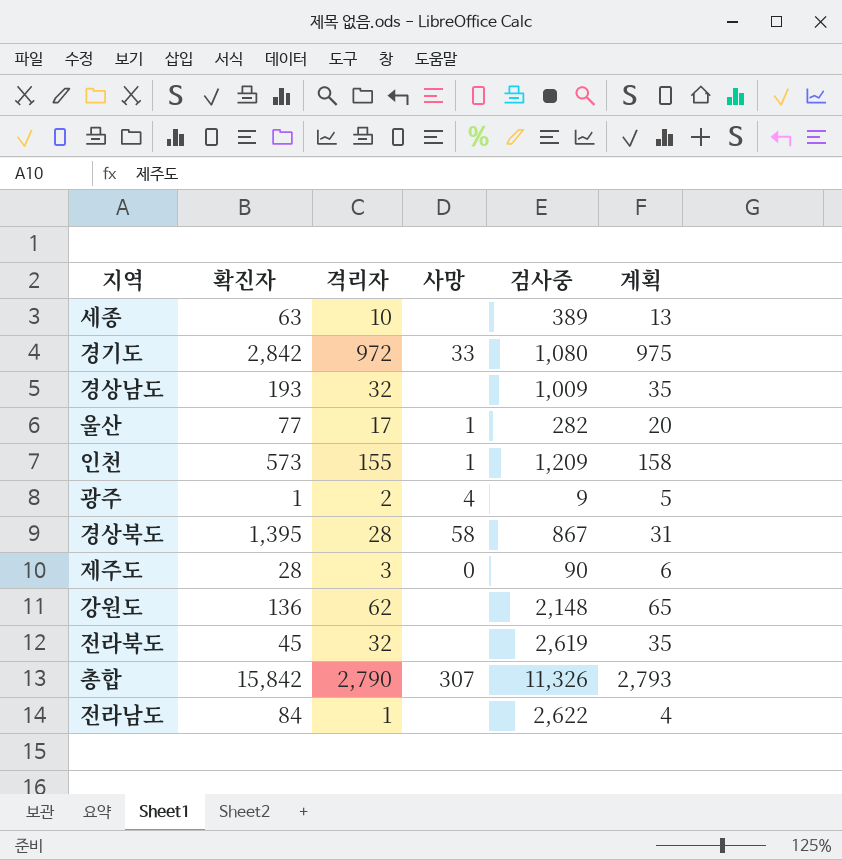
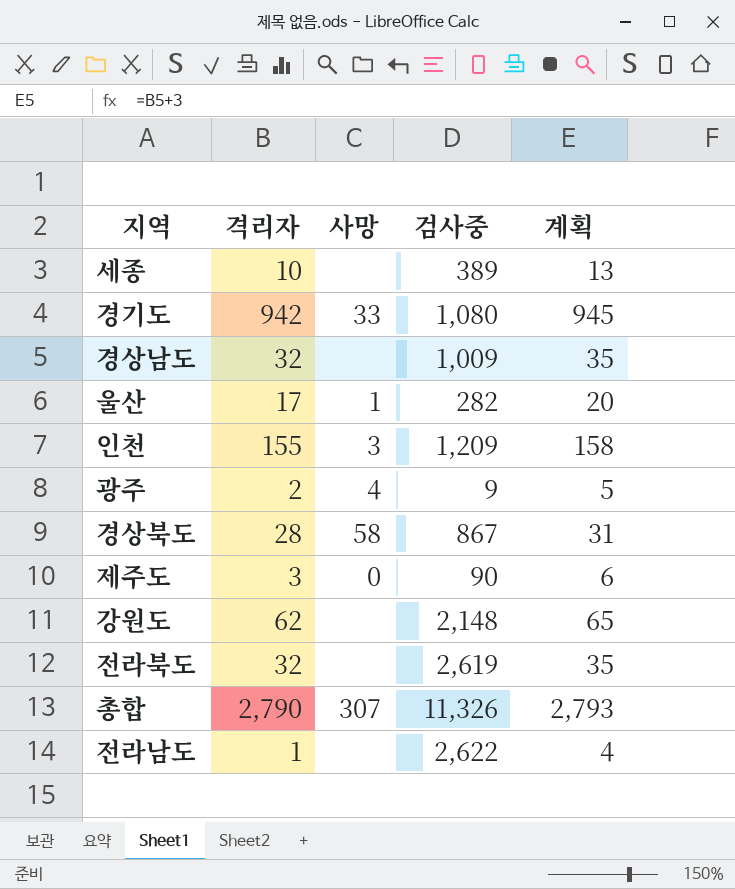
column 확진자 | position: 2 -> none
경기도 | 격리자: 972 -> 942
경기도 | 계획: 975 -> 945
인천 | 사망: 1 -> 3

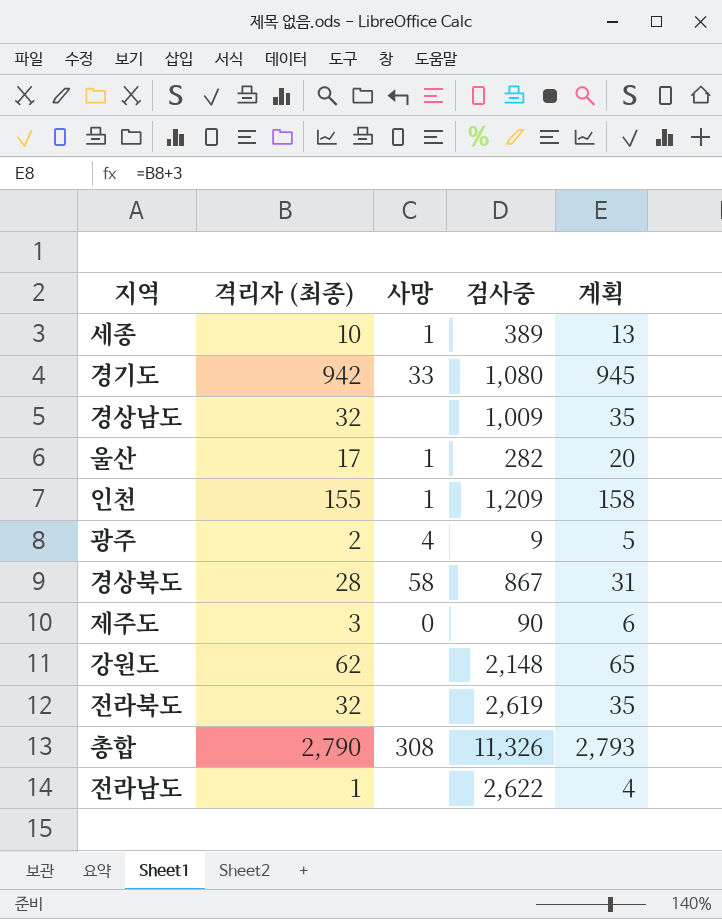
column name: 격리자 -> 격리자 (최종)
세종 | 사망: none -> 1
인천 | 사망: 3 -> 1
총합 | 사망: 307 -> 308

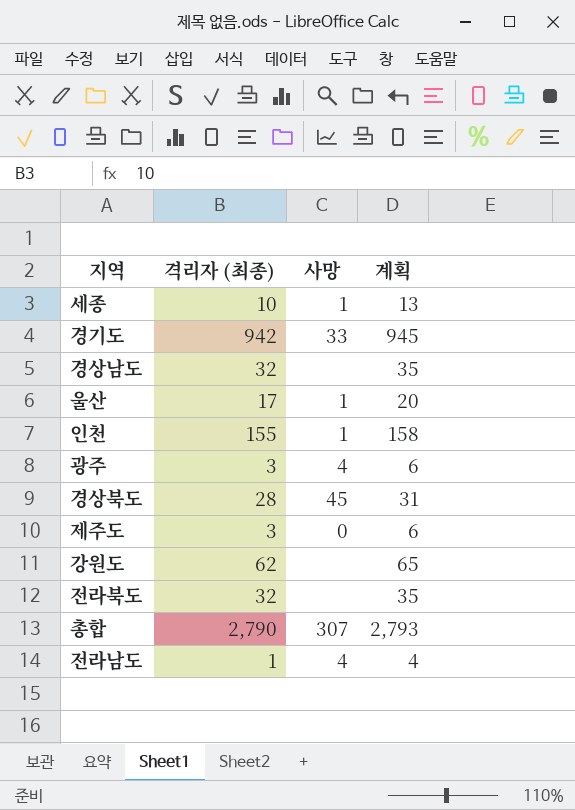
column 검사중 | position: 4 -> none
광주 | 격리자 (최종): 2 -> 3
광주 | 계획: 5 -> 6
경상북도 | 사망: 58 -> 45
총합 | 사망: 308 -> 307
전라남도 | 사망: none -> 4

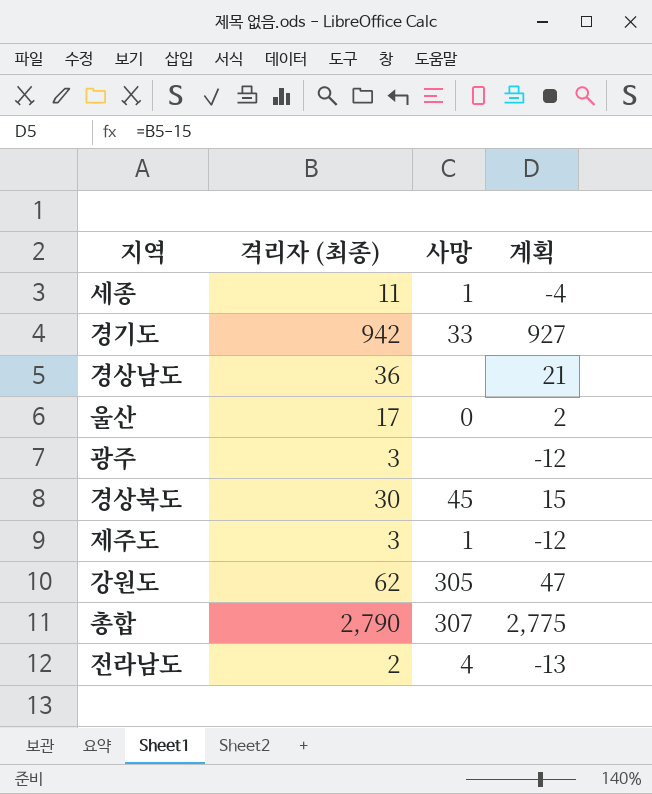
column 계획 | formula: [격리자 (최종)] + 3 -> [격리자 (최종)] - 15
row 인천: 155 | 1 | 158 -> none
row 전라북도: 32 | none | 35 -> none
세종 | 격리자 (최종): 10 -> 11
경상남도 | 격리자 (최종): 32 -> 36
울산 | 사망: 1 -> 0
광주 | 사망: 4 -> none
경상북도 | 격리자 (최종): 28 -> 30
제주도 | 사망: 0 -> 1
강원도 | 사망: none -> 305
전라남도 | 격리자 (최종): 1 -> 2

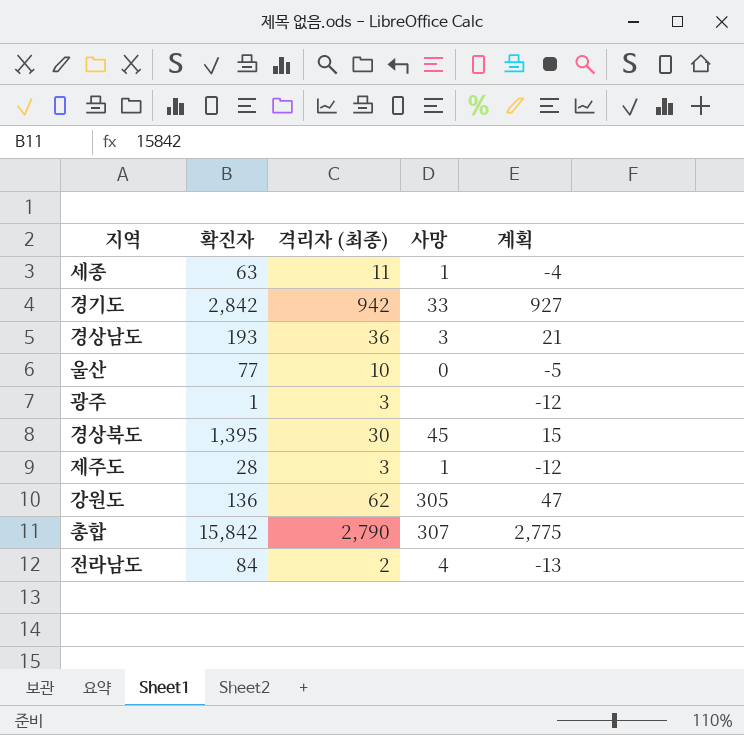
column 확진자 | position: none -> 2
경상남도 | 사망: none -> 3
울산 | 격리자 (최종): 17 -> 10
울산 | 계획: 2 -> -5

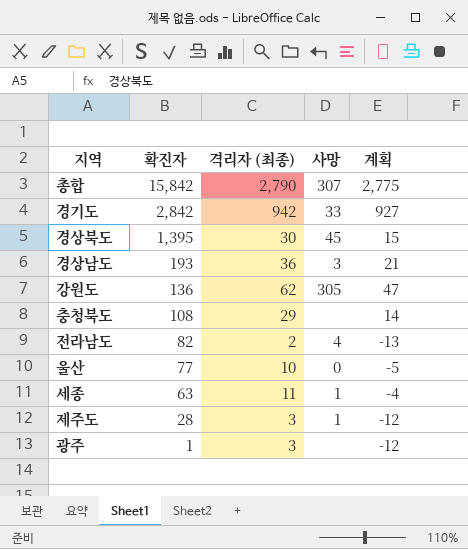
row order: none -> 확진자 descending
row 충청북도: none -> 108 | 29 | none | 14
전라남도 | 확진자: 84 -> 82

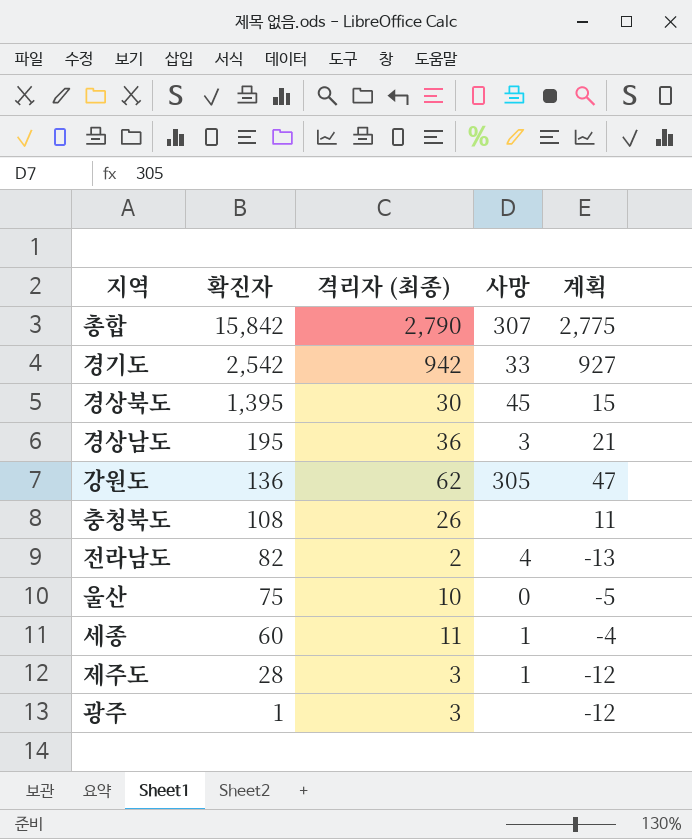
경기도 | 확진자: 2,842 -> 2,542
경상남도 | 확진자: 193 -> 195
충청북도 | 격리자 (최종): 29 -> 26
충청북도 | 계획: 14 -> 11
울산 | 확진자: 77 -> 75
세종 | 확진자: 63 -> 60

